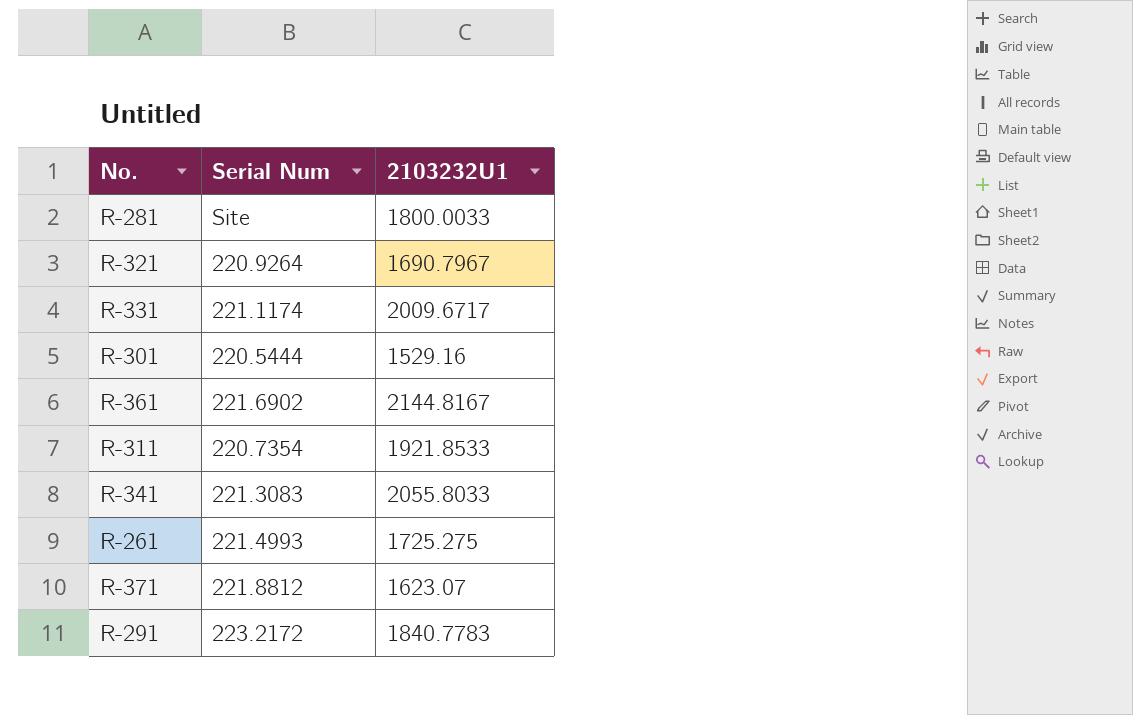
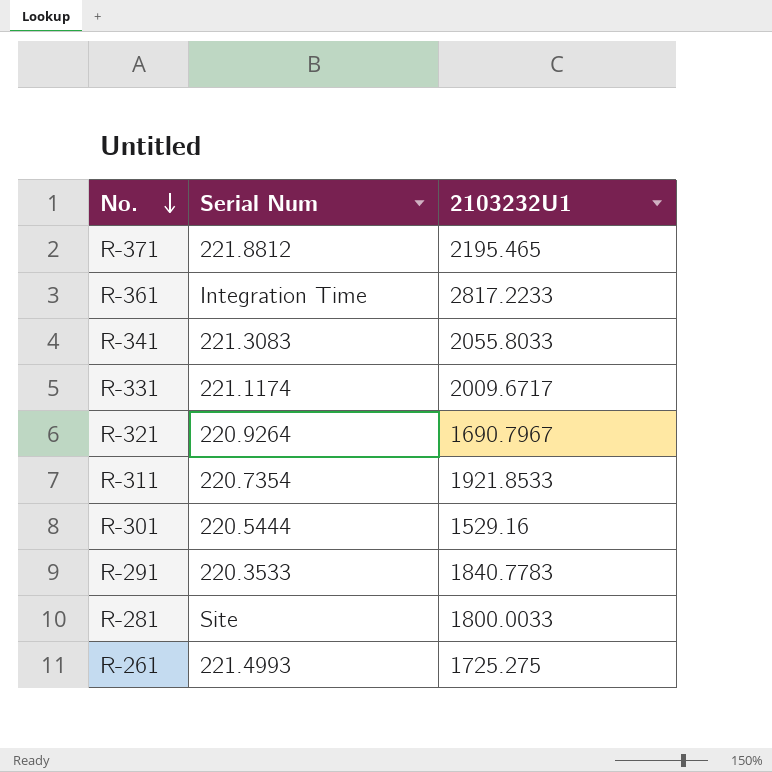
row order: none -> No. descending
R-371 | 2103232U1: 1623.07 -> 2195.465
R-361 | Serial Num: 221.6902 -> Integration Time
R-361 | 2103232U1: 2144.8167 -> 2817.2233
R-291 | Serial Num: 223.2172 -> 220.3533

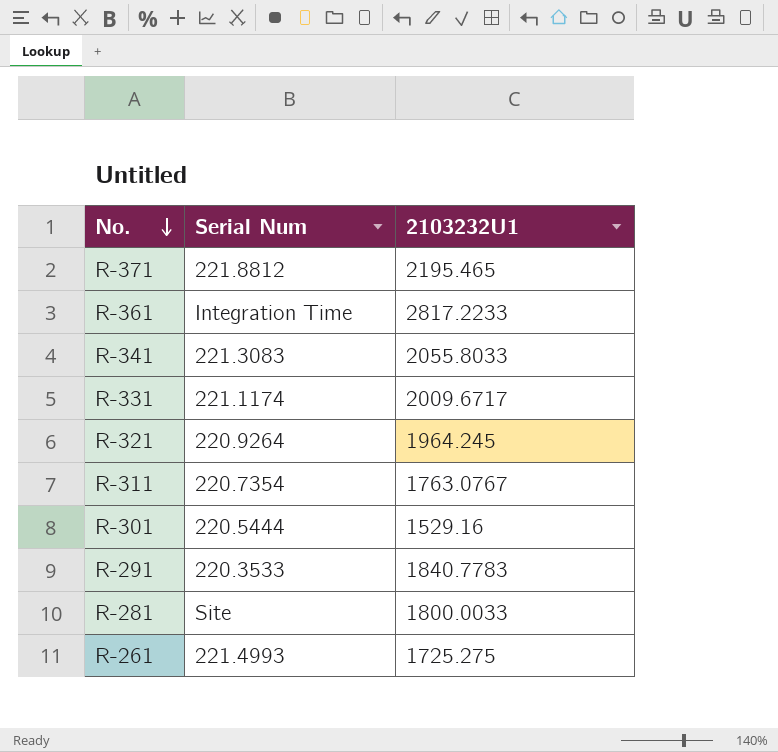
R-321 | 2103232U1: 1690.7967 -> 1964.245
R-311 | 2103232U1: 1921.8533 -> 1763.0767

